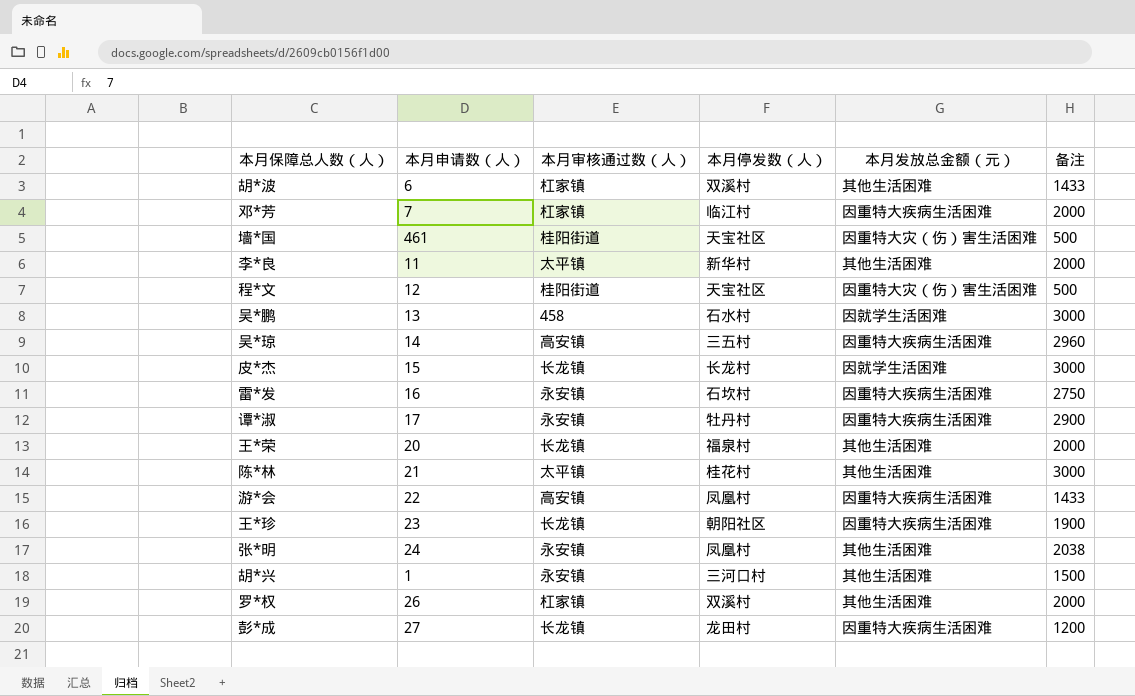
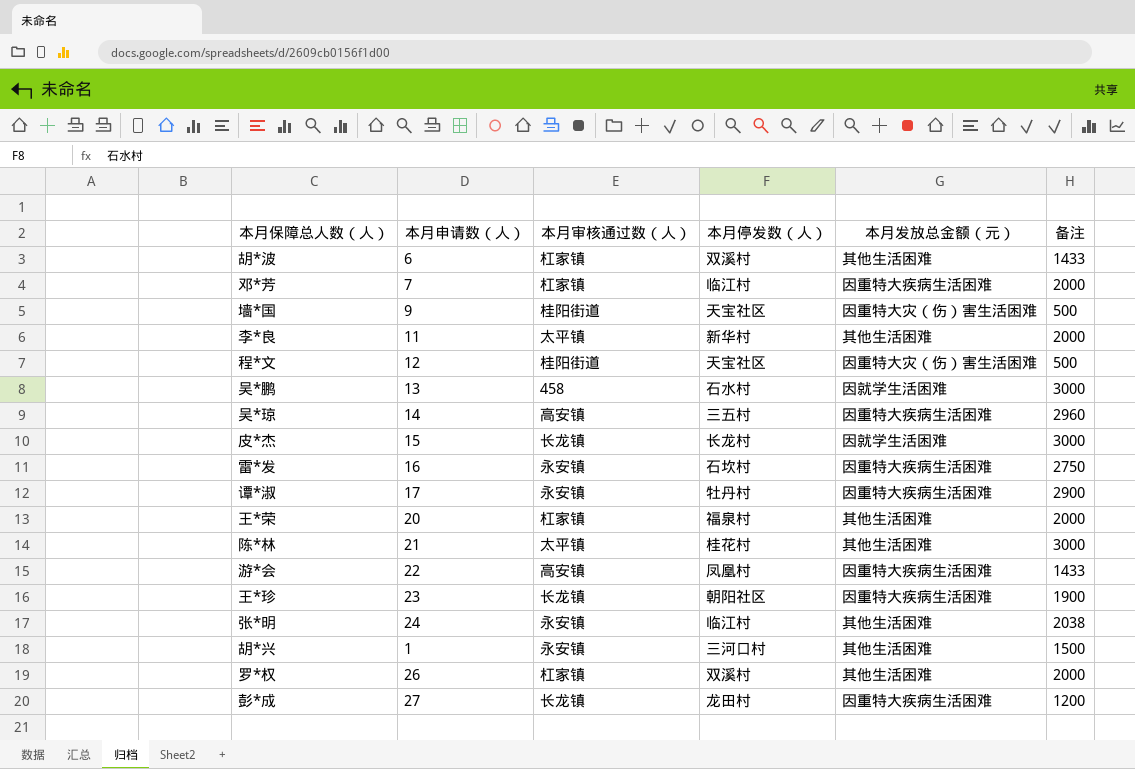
墙*国 | 本月申请数（人）: 461 -> 9
王*荣 | 本月审核通过数（人）: 长龙镇 -> 杠家镇
张*明 | 本月停发数（人）: 凤凰村 -> 临江村

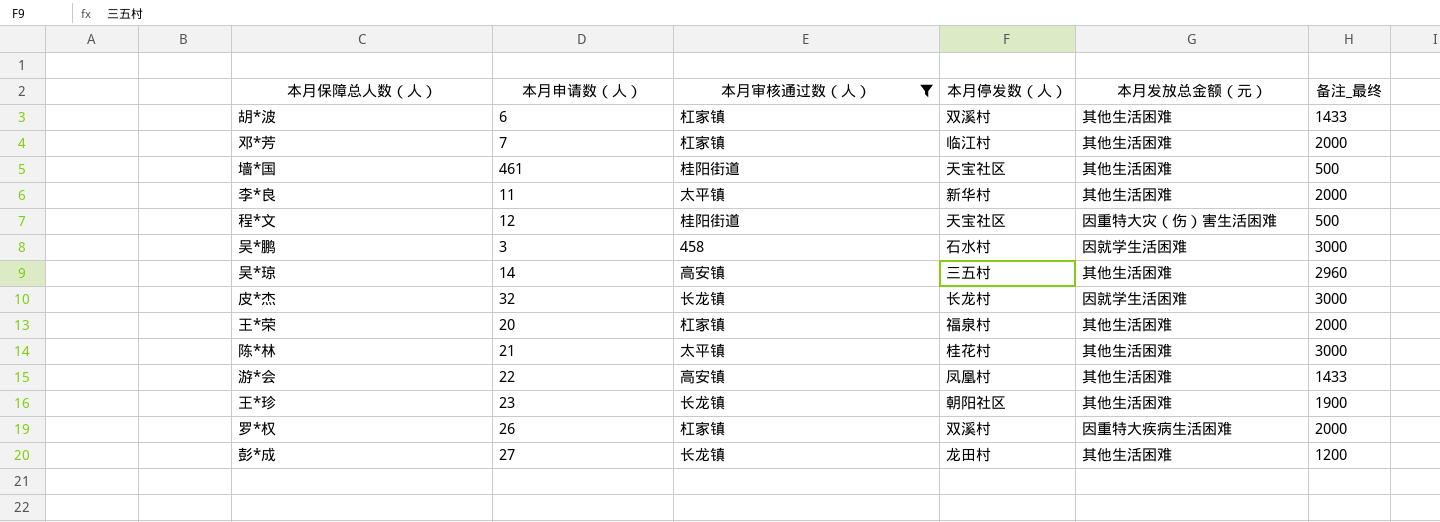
filter: none -> 本月审核通过数（人） != 永安镇
column name: 备注 -> 备注_最终
邓*芳 | 本月发放总金额（元）: 因重特大疾病生活困难 -> 其他生活困难
墙*国 | 本月申请数（人）: 9 -> 461
墙*国 | 本月发放总金额（元）: 因重特大灾（伤）害生活困难 -> 其他生活困难
吴*鹏 | 本月申请数（人）: 13 -> 3
吴*琼 | 本月发放总金额（元）: 因重特大疾病生活困难 -> 其他生活困难
皮*杰 | 本月申请数（人）: 15 -> 32
游*会 | 本月发放总金额（元）: 因重特大疾病生活困难 -> 其他生活困难
王*珍 | 本月发放总金额（元）: 因重特大疾病生活困难 -> 其他生活困难
罗*权 | 本月发放总金额（元）: 其他生活困难 -> 因重特大疾病生活困难
彭*成 | 本月发放总金额（元）: 因重特大疾病生活困难 -> 其他生活困难

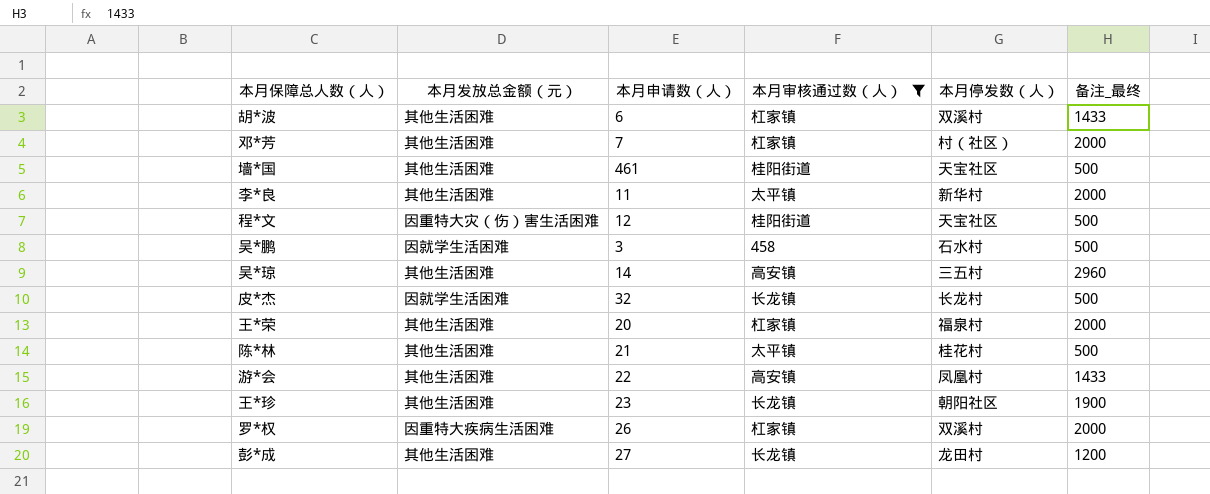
column 本月发放总金额（元） | position: 5 -> 2
邓*芳 | 本月停发数（人）: 临江村 -> 村（社区）
吴*鹏 | 备注_最终: 3000 -> 500
皮*杰 | 备注_最终: 3000 -> 500
陈*林 | 备注_最终: 3000 -> 500

